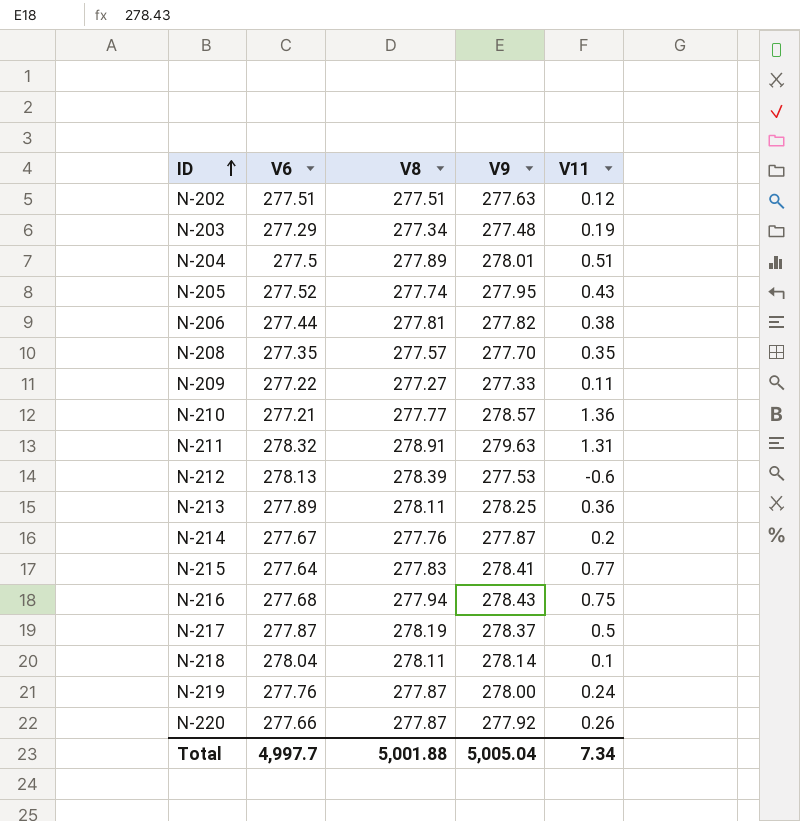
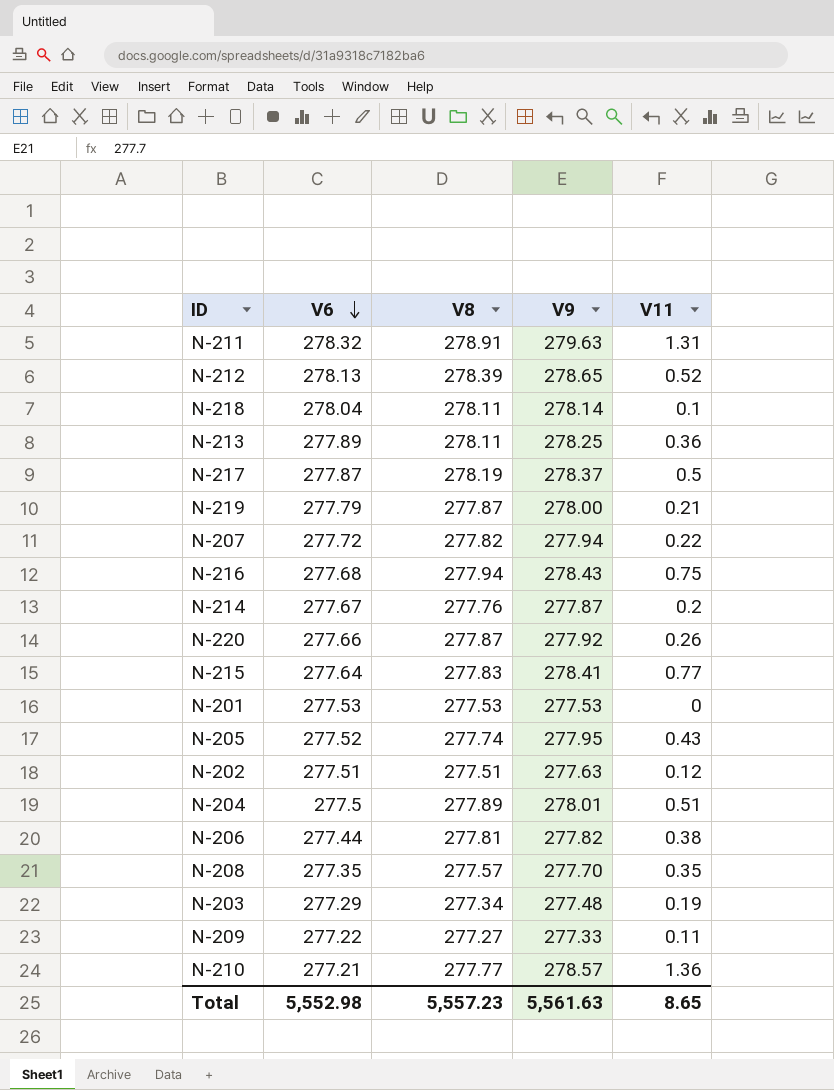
row order: ID ascending -> V6 descending
N-212 | V9: 277.53 -> 278.65
N-212 | V11: -0.6 -> 0.52
N-219 | V6: 277.76 -> 277.79
N-219 | V11: 0.24 -> 0.21
row N-207: none -> 277.72 | 277.82 | 277.94 | 0.22
row N-201: none -> 277.53 | 277.53 | 277.53 | 0
Total | V6: 4,997.7 -> 5,552.98
Total | V8: 5,001.88 -> 5,557.23
Total | V9: 5,005.04 -> 5,561.63
Total | V11: 7.34 -> 8.65

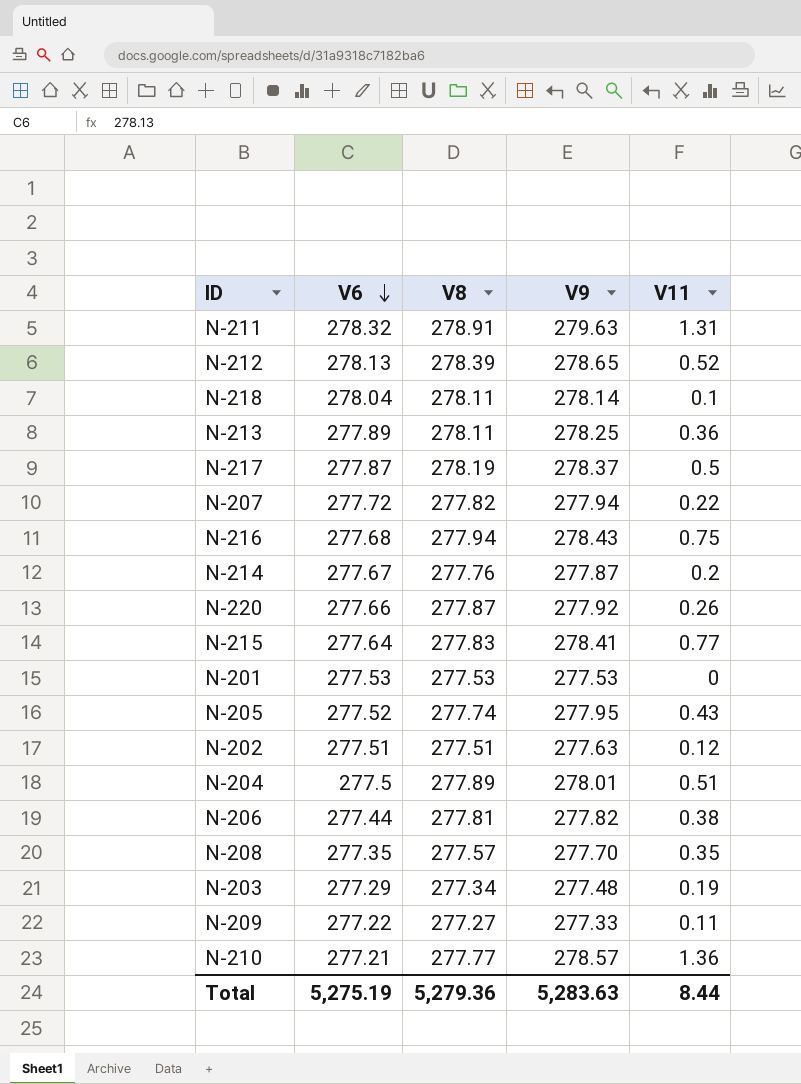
row N-219: 277.79 | 277.87 | 278.00 | 0.21 -> none
Total | V6: 5,552.98 -> 5,275.19
Total | V8: 5,557.23 -> 5,279.36
Total | V9: 5,561.63 -> 5,283.63
Total | V11: 8.65 -> 8.44

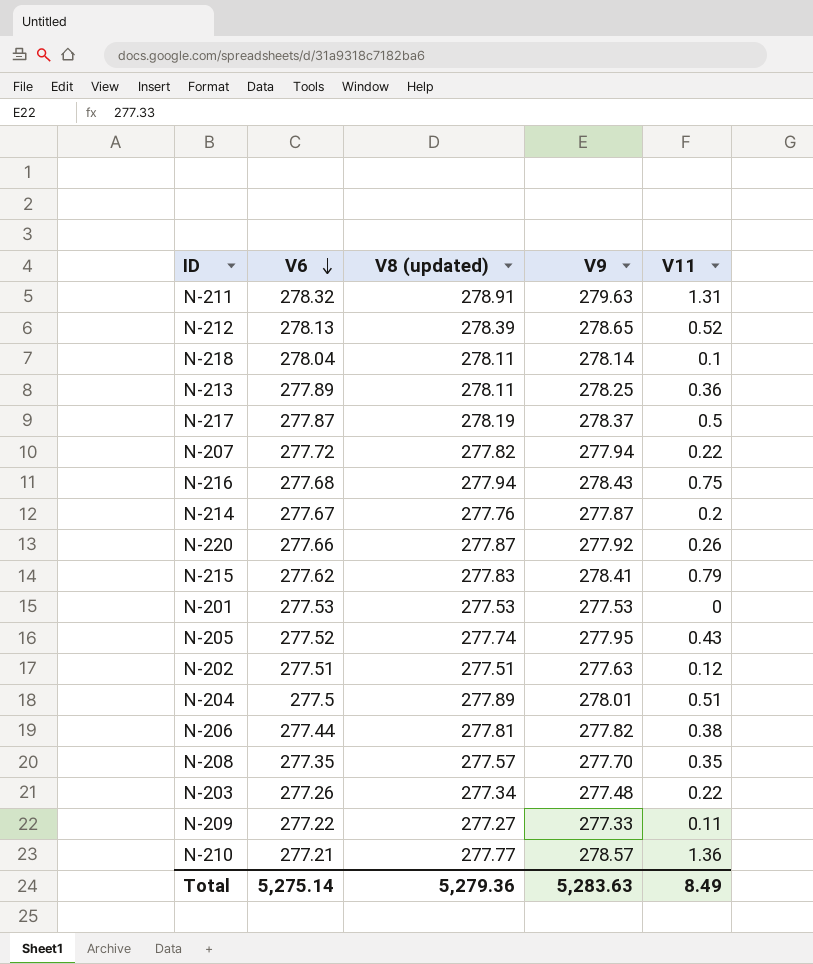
column name: V8 -> V8 (updated)
N-215 | V6: 277.64 -> 277.62
N-215 | V11: 0.77 -> 0.79
N-203 | V6: 277.29 -> 277.26
N-203 | V11: 0.19 -> 0.22
Total | V6: 5,275.19 -> 5,275.14
Total | V11: 8.44 -> 8.49

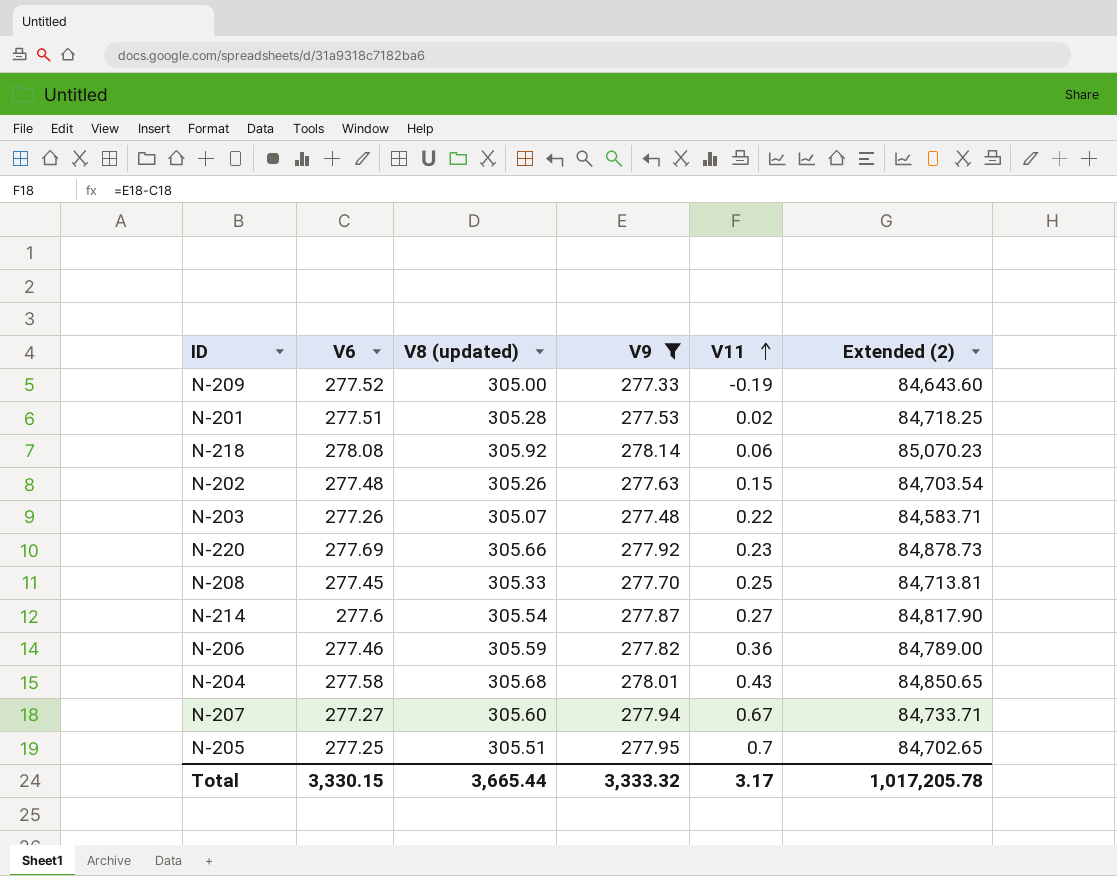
filter: none -> V9 <= 278.14
row order: V6 descending -> V11 ascending
column Extended (2) | formula: none -> [V6] * [V8 (updated)]
N-209 | V6: 277.22 -> 277.52
N-209 | V8 (updated): 277.27 -> 305.00
N-209 | V11: 0.11 -> -0.19
N-201 | V6: 277.53 -> 277.51
N-201 | V8 (updated): 277.53 -> 305.28
N-201 | V11: 0 -> 0.02
N-218 | V6: 278.04 -> 278.08
N-218 | V8 (updated): 278.11 -> 305.92
N-218 | V11: 0.1 -> 0.06
N-202 | V6: 277.51 -> 277.48
N-202 | V8 (updated): 277.51 -> 305.26
N-202 | V11: 0.12 -> 0.15
N-203 | V8 (updated): 277.34 -> 305.07
N-220 | V6: 277.66 -> 277.69
N-220 | V8 (updated): 277.87 -> 305.66
N-220 | V11: 0.26 -> 0.23
N-208 | V6: 277.35 -> 277.45
N-208 | V8 (updated): 277.57 -> 305.33
N-208 | V11: 0.35 -> 0.25
N-214 | V6: 277.67 -> 277.6
N-214 | V8 (updated): 277.76 -> 305.54
N-214 | V11: 0.2 -> 0.27
N-206 | V6: 277.44 -> 277.46
N-206 | V8 (updated): 277.81 -> 305.59
N-206 | V11: 0.38 -> 0.36
N-204 | V6: 277.5 -> 277.58
N-204 | V8 (updated): 277.89 -> 305.68
N-204 | V11: 0.51 -> 0.43
N-207 | V6: 277.72 -> 277.27
N-207 | V8 (updated): 277.82 -> 305.60
N-207 | V11: 0.22 -> 0.67
N-205 | V6: 277.52 -> 277.25
N-205 | V8 (updated): 277.74 -> 305.51
N-205 | V11: 0.43 -> 0.7
Total | V6: 5,275.14 -> 3,330.15
Total | V8 (updated): 5,279.36 -> 3,665.44
Total | V9: 5,283.63 -> 3,333.32
Total | V11: 8.49 -> 3.17

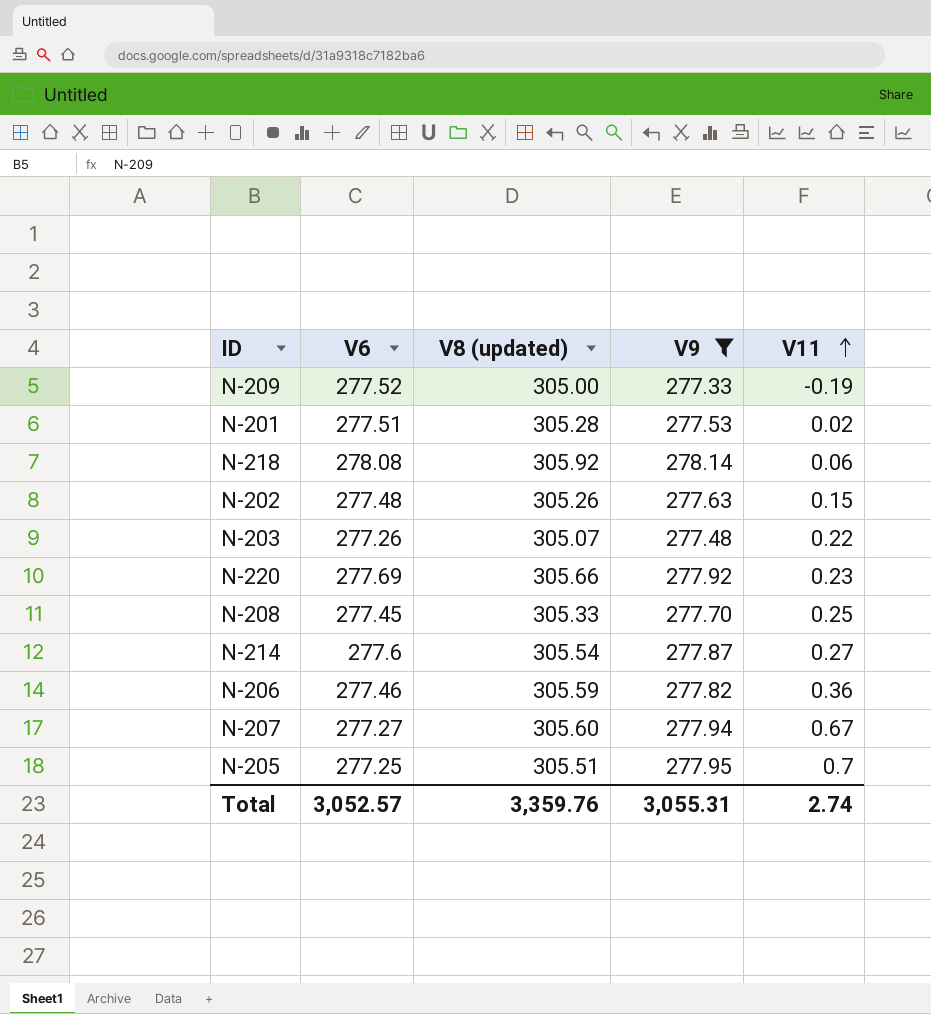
column Extended (2) | formula: [V6] * [V8 (updated)] -> none
row N-204: 277.58 | 305.68 | 278.01 | 0.43 | 84,850.65 -> none
Total | V6: 3,330.15 -> 3,052.57
Total | V8 (updated): 3,665.44 -> 3,359.76
Total | V9: 3,333.32 -> 3,055.31
Total | V11: 3.17 -> 2.74

